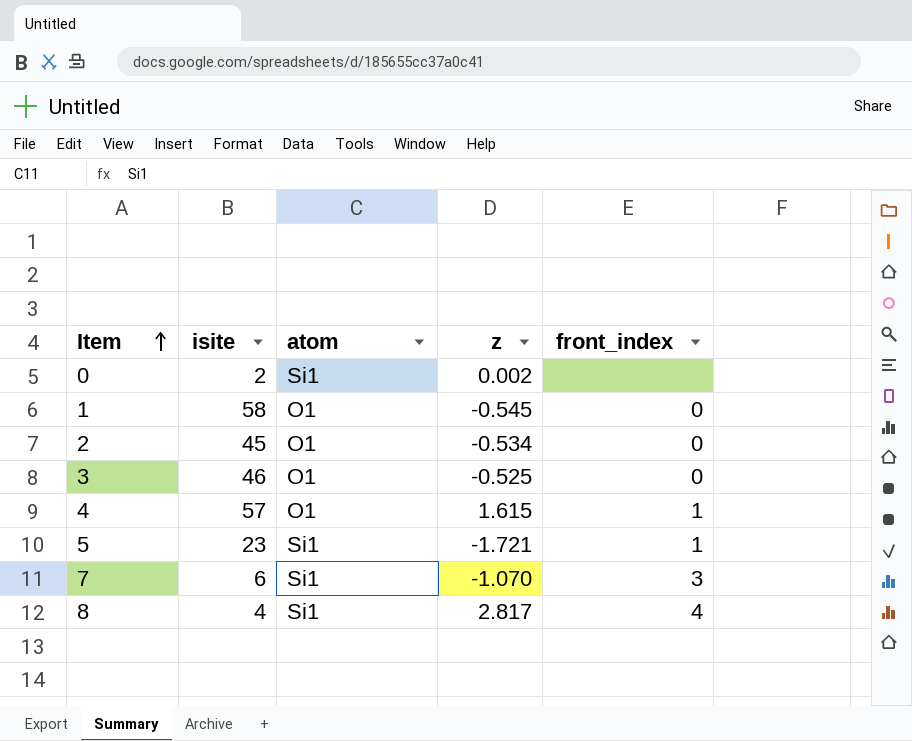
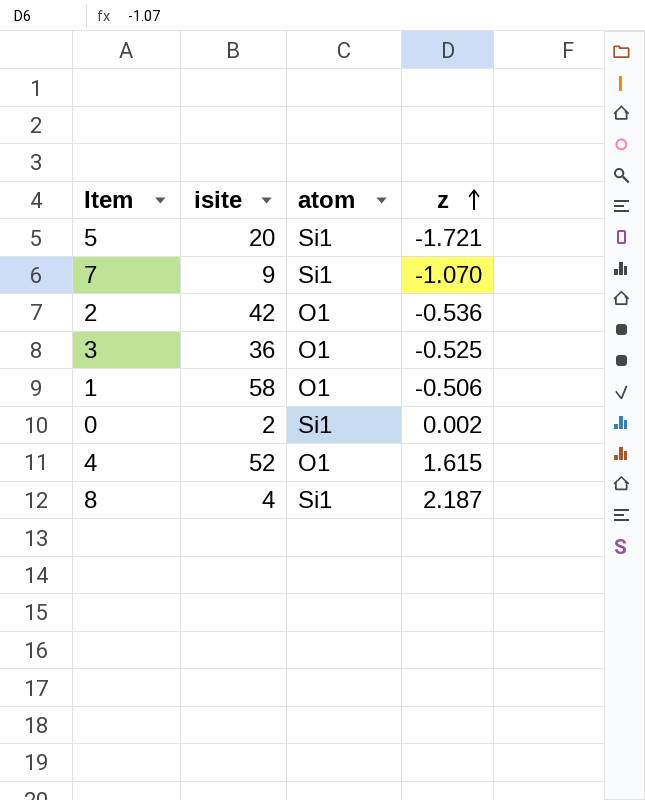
row order: Item ascending -> z ascending
column front_index | position: 5 -> none
5 | isite: 23 -> 20
7 | isite: 6 -> 9
2 | isite: 45 -> 42
2 | z: -0.534 -> -0.536
3 | isite: 46 -> 36
1 | z: -0.545 -> -0.506
4 | isite: 57 -> 52
8 | z: 2.817 -> 2.187

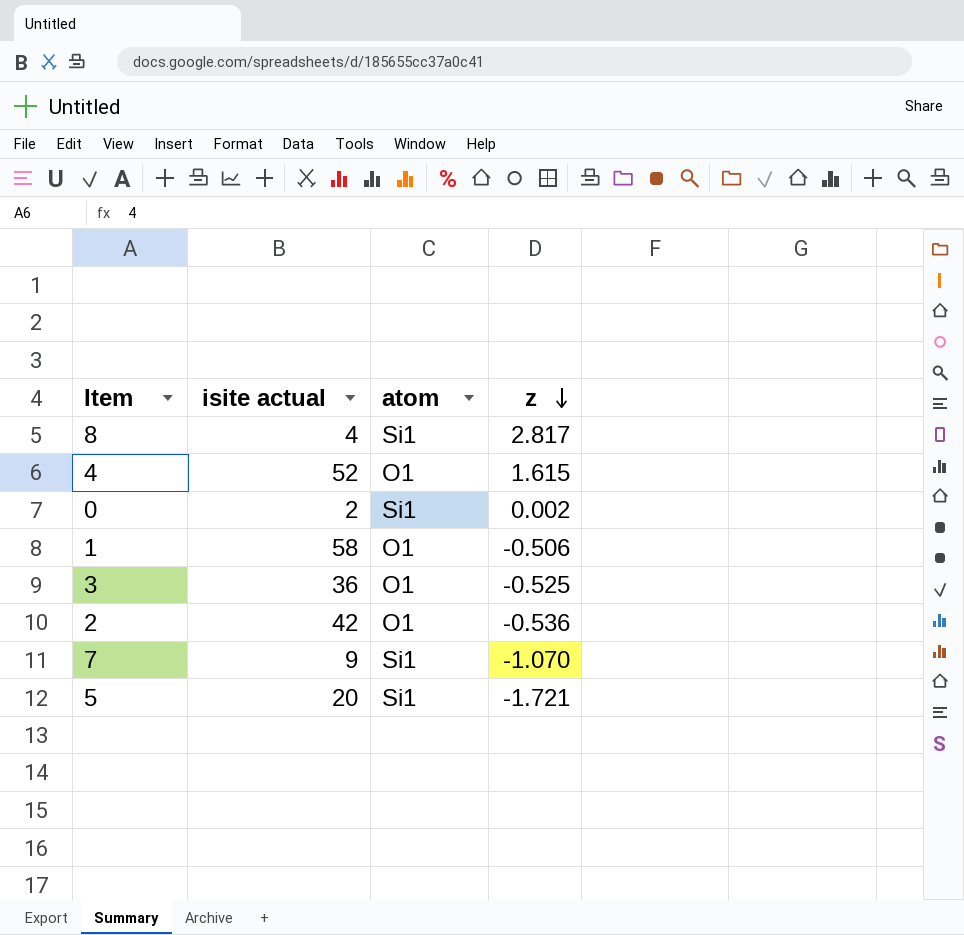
row order: z ascending -> z descending
column name: isite -> isite actual
8 | z: 2.187 -> 2.817

